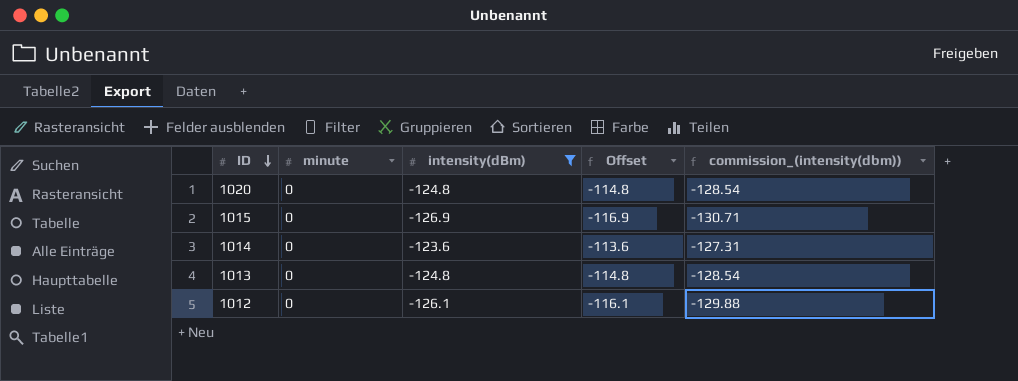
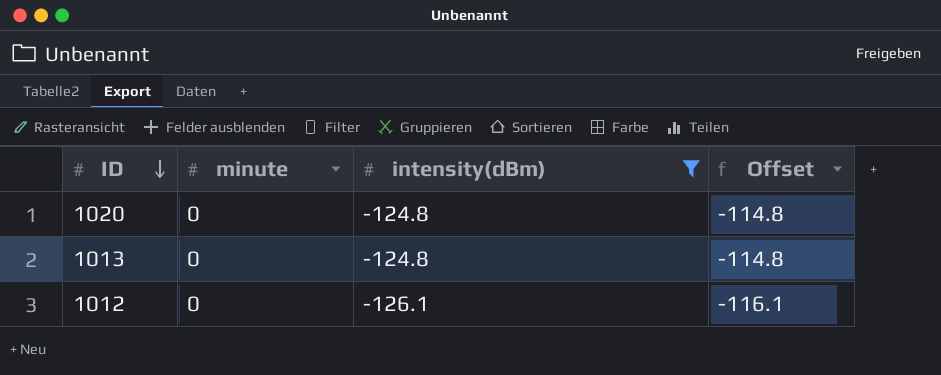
column commission_(intensity(dbm)) | formula: [intensity(dBm)] * 1.03 -> none
row 1015: 0 | -126.9 | -116.9 | -130.71 -> none
row 1014: 0 | -123.6 | -113.6 | -127.31 -> none

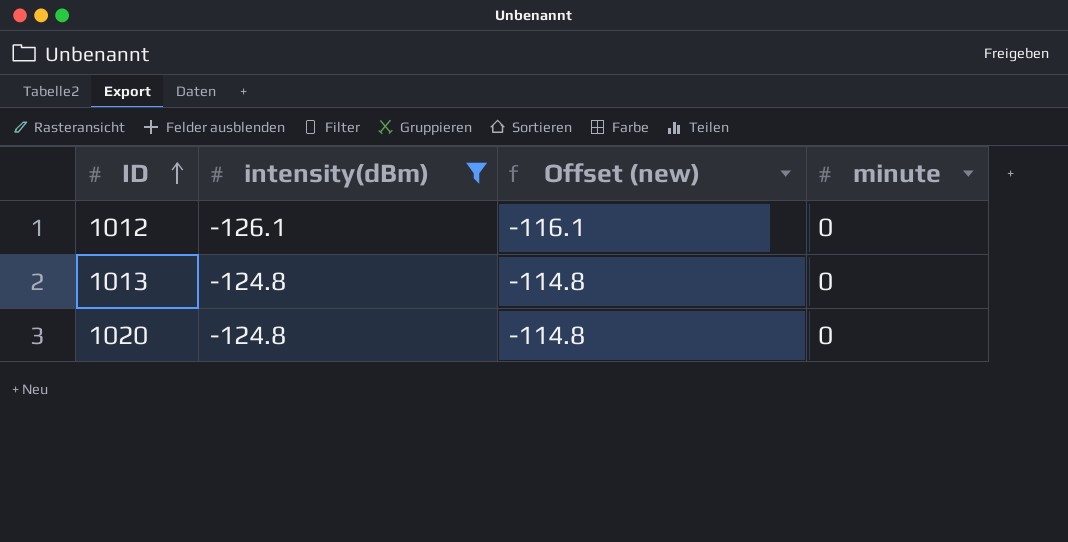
row order: ID descending -> ID ascending
column name: Offset -> Offset (new)
column minute | position: 2 -> 4

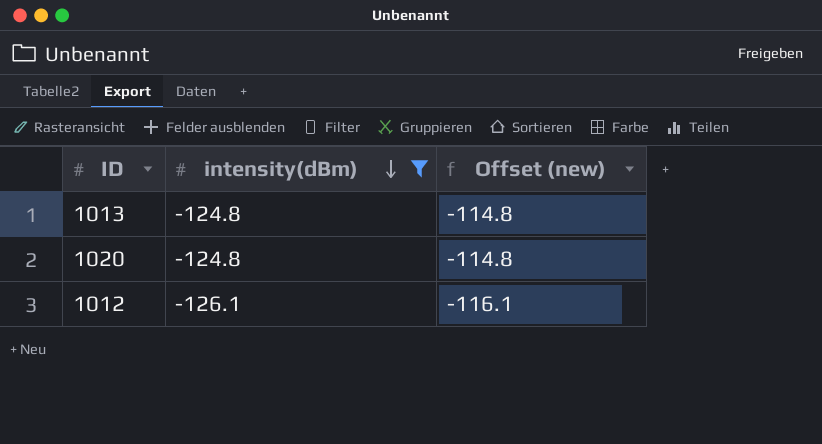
row order: ID ascending -> intensity(dBm) descending
column minute | position: 4 -> none

